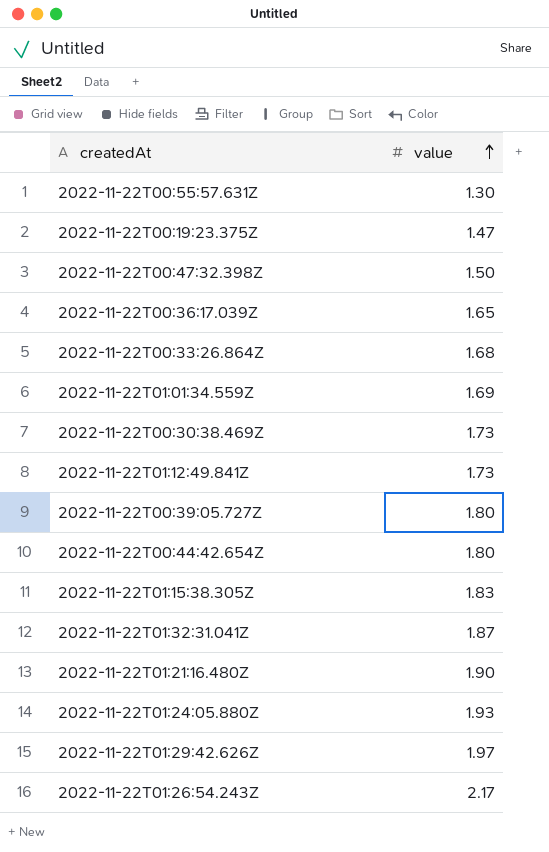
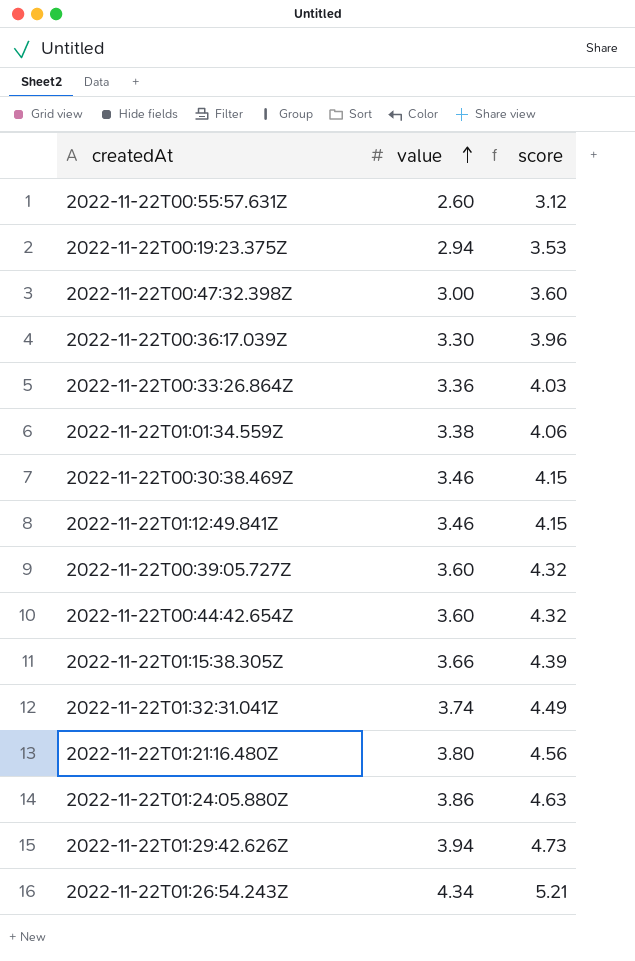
column score | formula: none -> [value] * 1.2
2022-11-22T00:55:57.631Z | value: 1.30 -> 2.60
2022-11-22T00:19:23.375Z | value: 1.47 -> 2.94
2022-11-22T00:47:32.398Z | value: 1.50 -> 3.00
2022-11-22T00:36:17.039Z | value: 1.65 -> 3.30
2022-11-22T00:33:26.864Z | value: 1.68 -> 3.36
2022-11-22T01:01:34.559Z | value: 1.69 -> 3.38
2022-11-22T00:30:38.469Z | value: 1.73 -> 3.46
2022-11-22T01:12:49.841Z | value: 1.73 -> 3.46
2022-11-22T00:39:05.727Z | value: 1.80 -> 3.60
2022-11-22T00:44:42.654Z | value: 1.80 -> 3.60
2022-11-22T01:15:38.305Z | value: 1.83 -> 3.66
2022-11-22T01:32:31.041Z | value: 1.87 -> 3.74
2022-11-22T01:21:16.480Z | value: 1.90 -> 3.80
2022-11-22T01:24:05.880Z | value: 1.93 -> 3.86
2022-11-22T01:29:42.626Z | value: 1.97 -> 3.94
2022-11-22T01:26:54.243Z | value: 2.17 -> 4.34

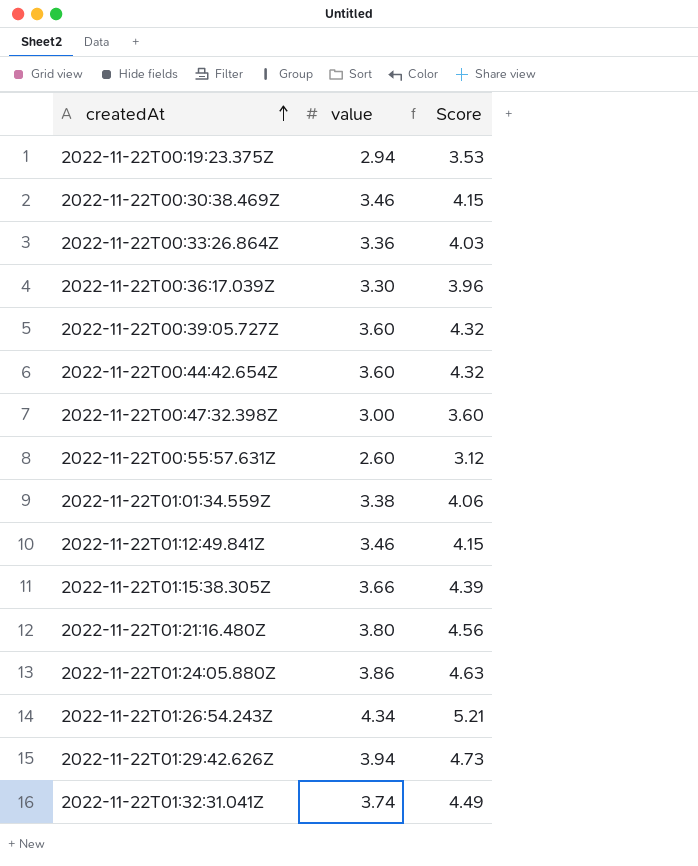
row order: value ascending -> createdAt ascending
column name: score -> Score

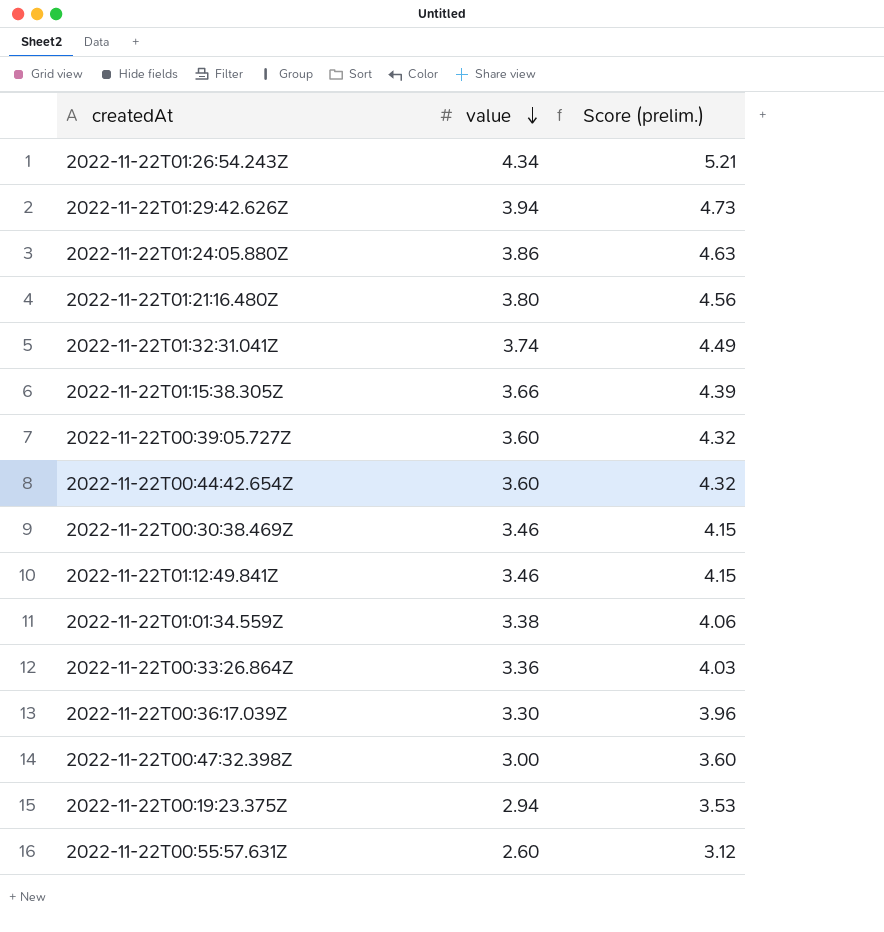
row order: createdAt ascending -> value descending
column name: Score -> Score (prelim.)

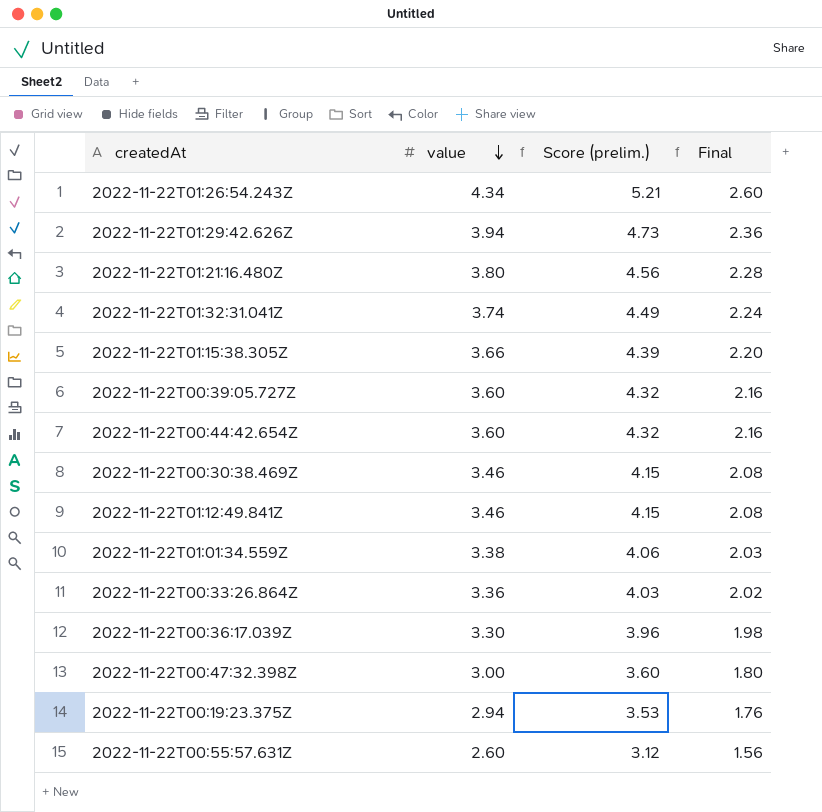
column Final | formula: none -> [value] * 0.6
row 2022-11-22T01:24:05.880Z: 3.86 | 4.63 -> none

